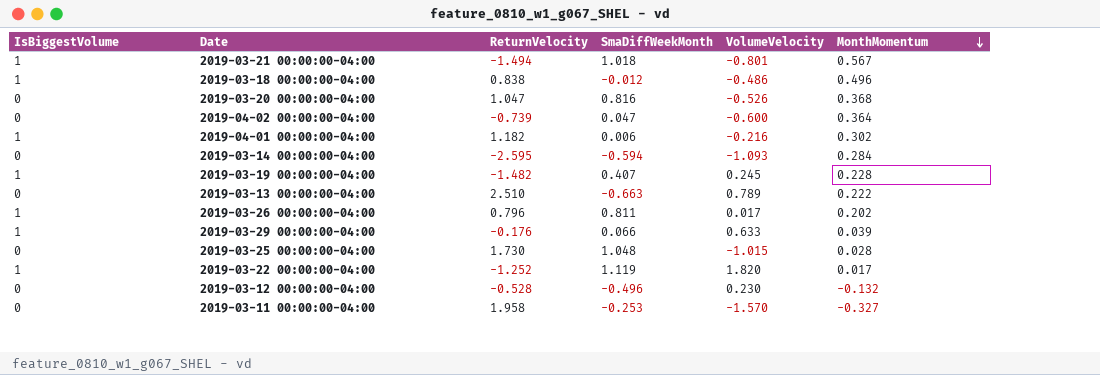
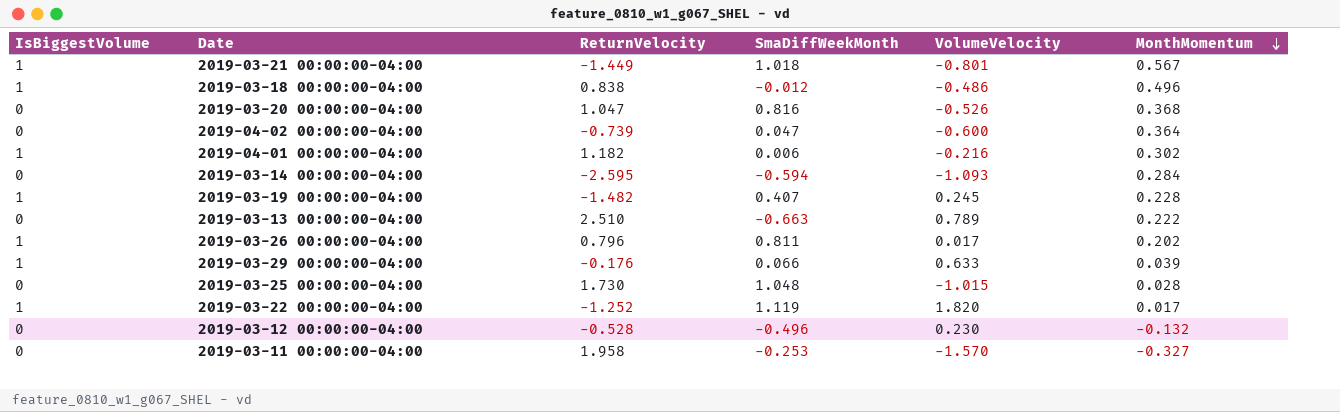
2019-03-21 00:00:00-04:00 | ReturnVelocity: -1.494 -> -1.449

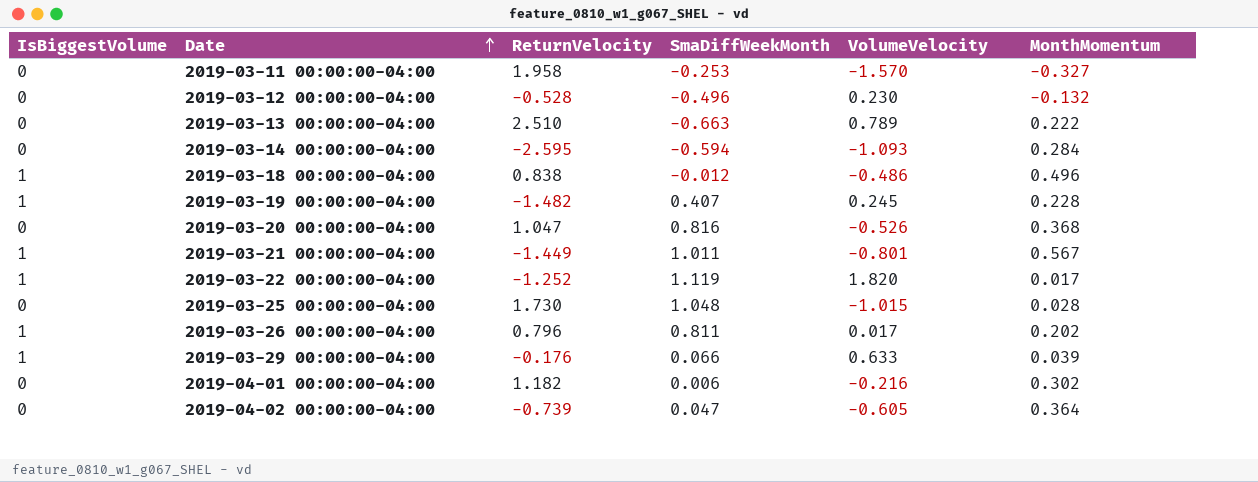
row order: MonthMomentum descending -> Date ascending
2019-03-21 00:00:00-04:00 | SmaDiffWeekMonth: 1.018 -> 1.011
2019-04-01 00:00:00-04:00 | IsBiggestVolume: 1 -> 0
2019-04-02 00:00:00-04:00 | VolumeVelocity: -0.600 -> -0.605

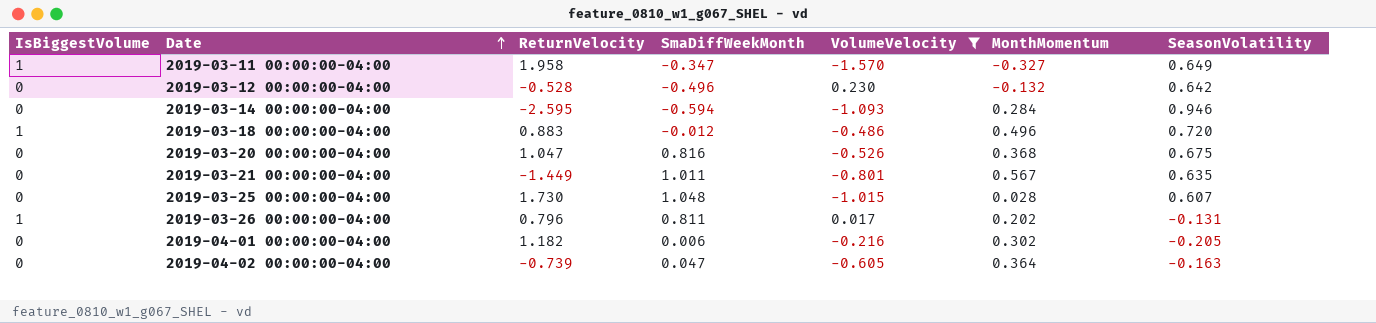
filter: none -> VolumeVelocity <= 0.230
column SeasonVolatility | position: none -> 7
2019-03-11 00:00:00-04:00 | IsBiggestVolume: 0 -> 1
2019-03-11 00:00:00-04:00 | SmaDiffWeekMonth: -0.253 -> -0.347
2019-03-18 00:00:00-04:00 | ReturnVelocity: 0.838 -> 0.883
2019-03-21 00:00:00-04:00 | IsBiggestVolume: 1 -> 0

